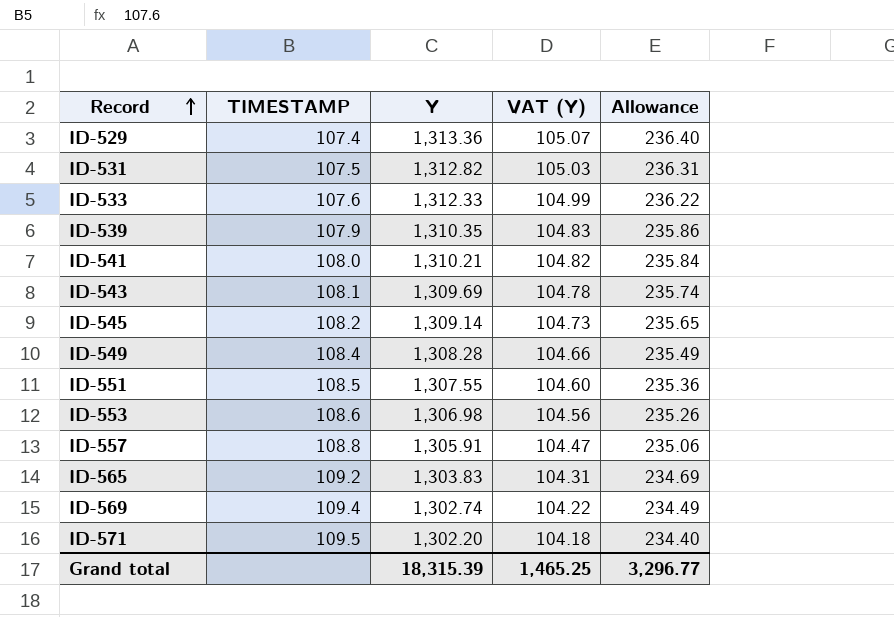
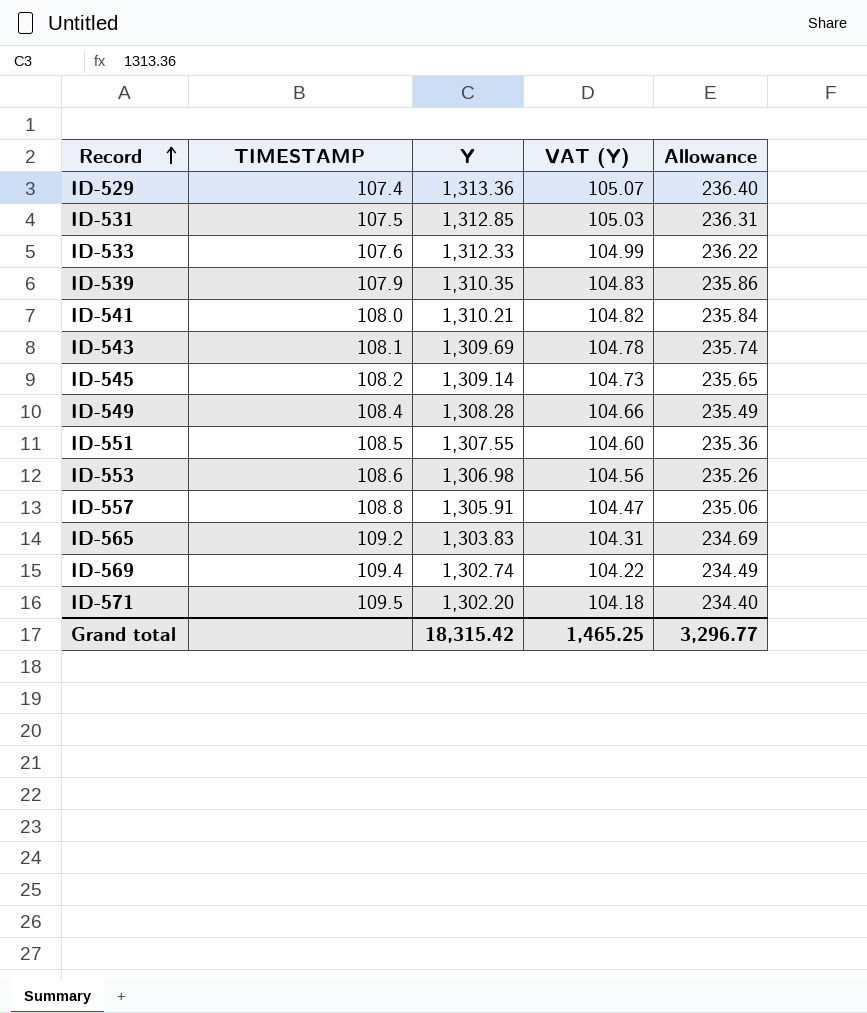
ID-531 | Y: 1,312.82 -> 1,312.85
Grand total | Y: 18,315.39 -> 18,315.42

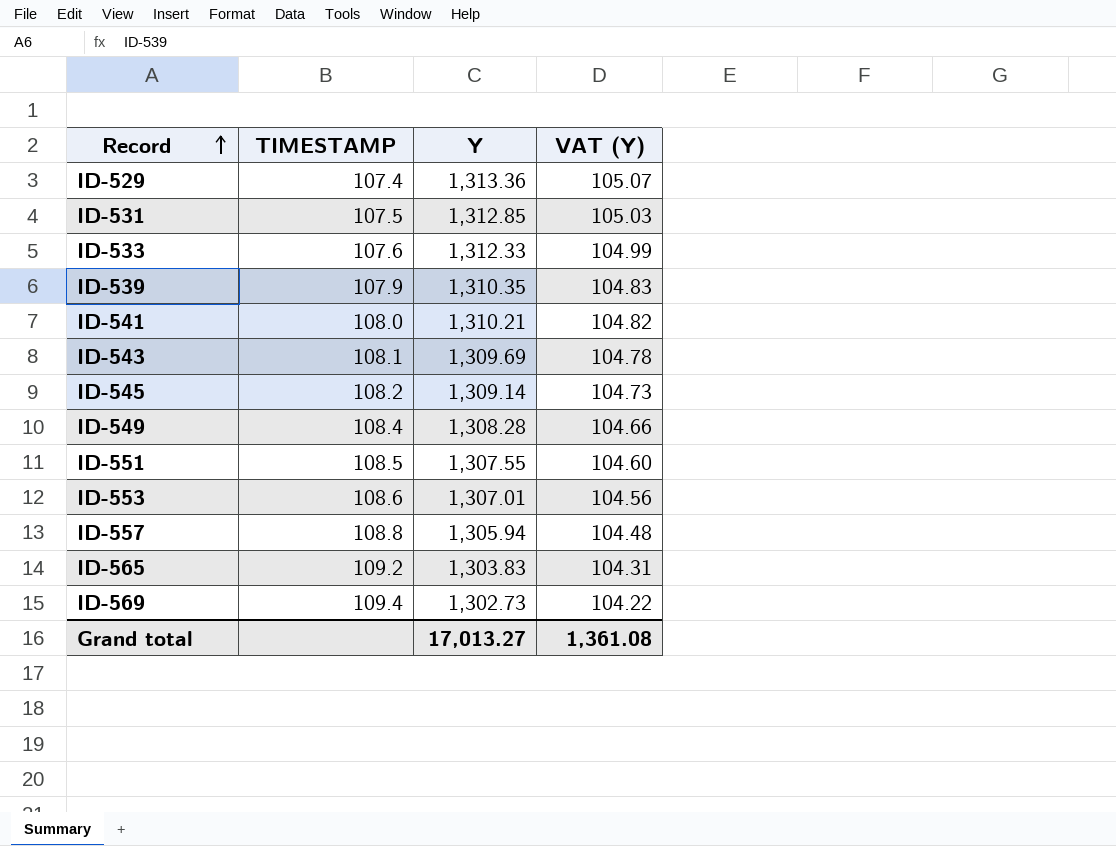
column Allowance | formula: [Y] * 0.18 -> none
row ID-571: 109.5 | 1,302.20 | 104.18 | 234.40 -> none
ID-553 | Y: 1,306.98 -> 1,307.01
ID-557 | Y: 1,305.91 -> 1,305.94
ID-557 | VAT (Y): 104.47 -> 104.48
ID-569 | Y: 1,302.74 -> 1,302.73
Grand total | Y: 18,315.42 -> 17,013.27
Grand total | VAT (Y): 1,465.25 -> 1,361.08

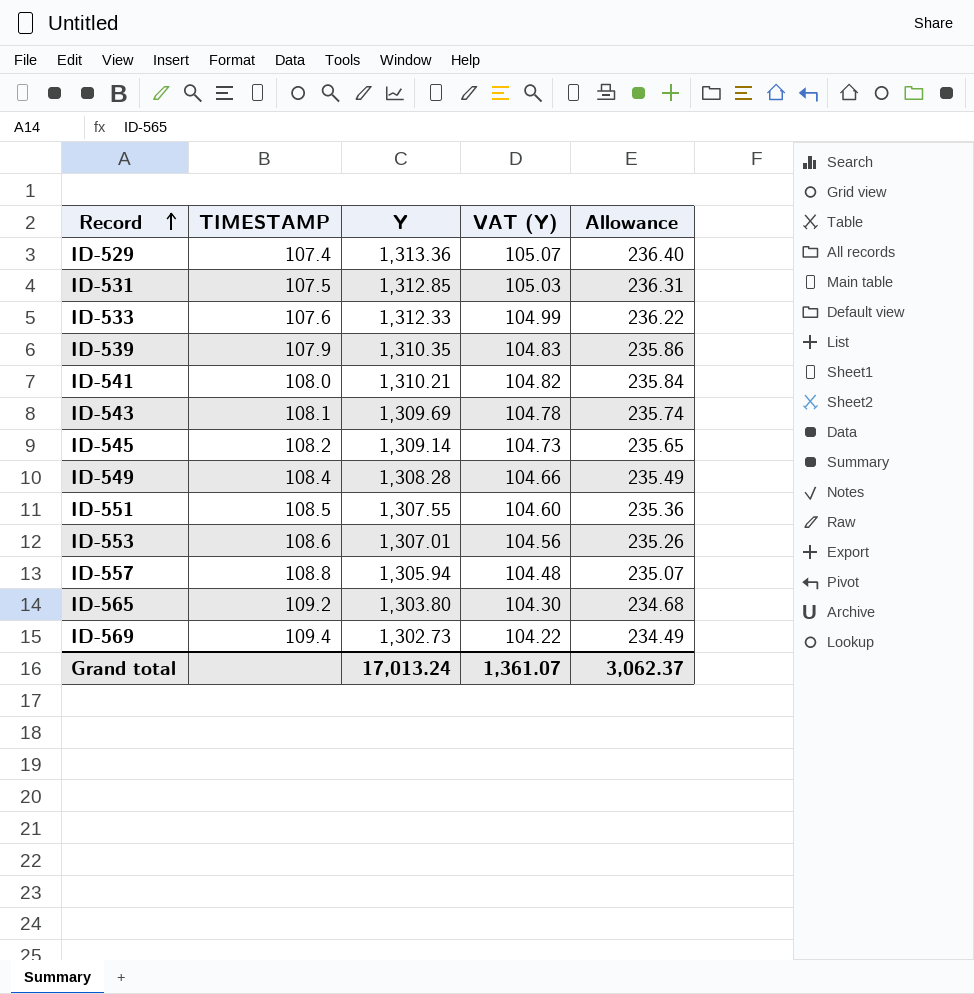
column Allowance | formula: none -> [Y] * 0.18
ID-565 | Y: 1,303.83 -> 1,303.80
ID-565 | VAT (Y): 104.31 -> 104.30
Grand total | Y: 17,013.27 -> 17,013.24
Grand total | VAT (Y): 1,361.08 -> 1,361.07

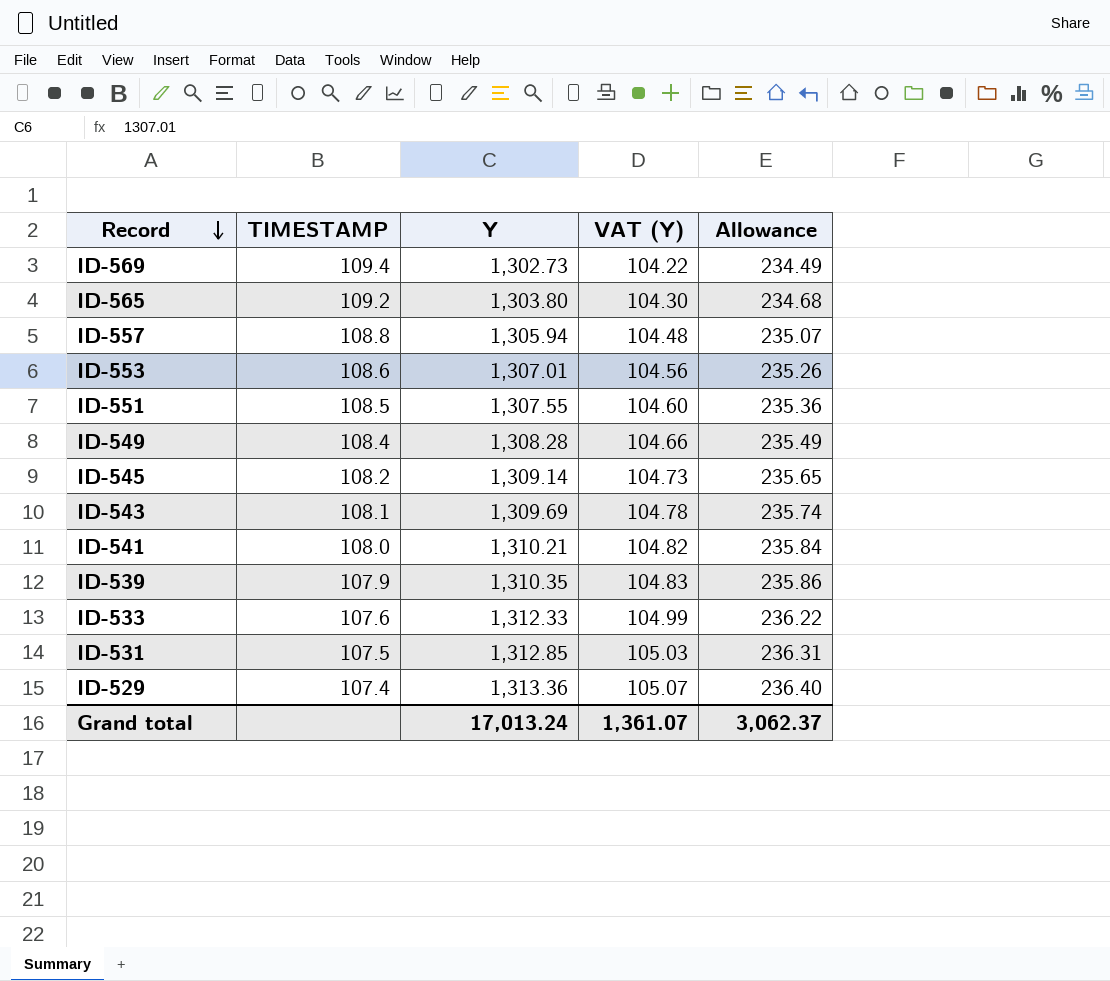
row order: Record ascending -> Record descending

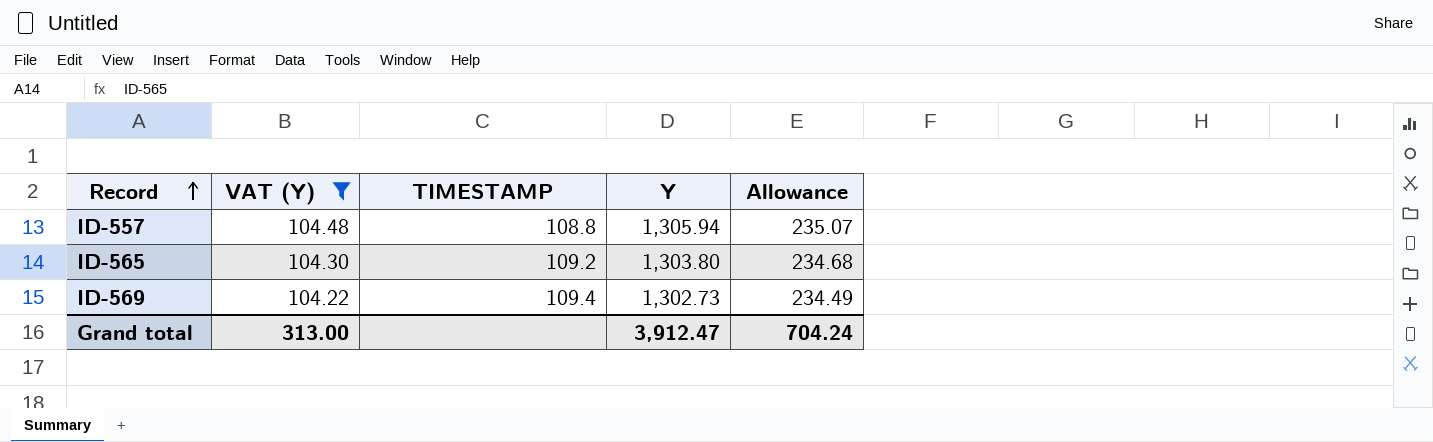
filter: none -> VAT (Y) <= 104.48
row order: Record descending -> Record ascending
column VAT (Y) | position: 4 -> 2
Grand total | VAT (Y): 1,361.07 -> 313.00
Grand total | Y: 17,013.24 -> 3,912.47
Grand total | Allowance: 3,062.37 -> 704.24

